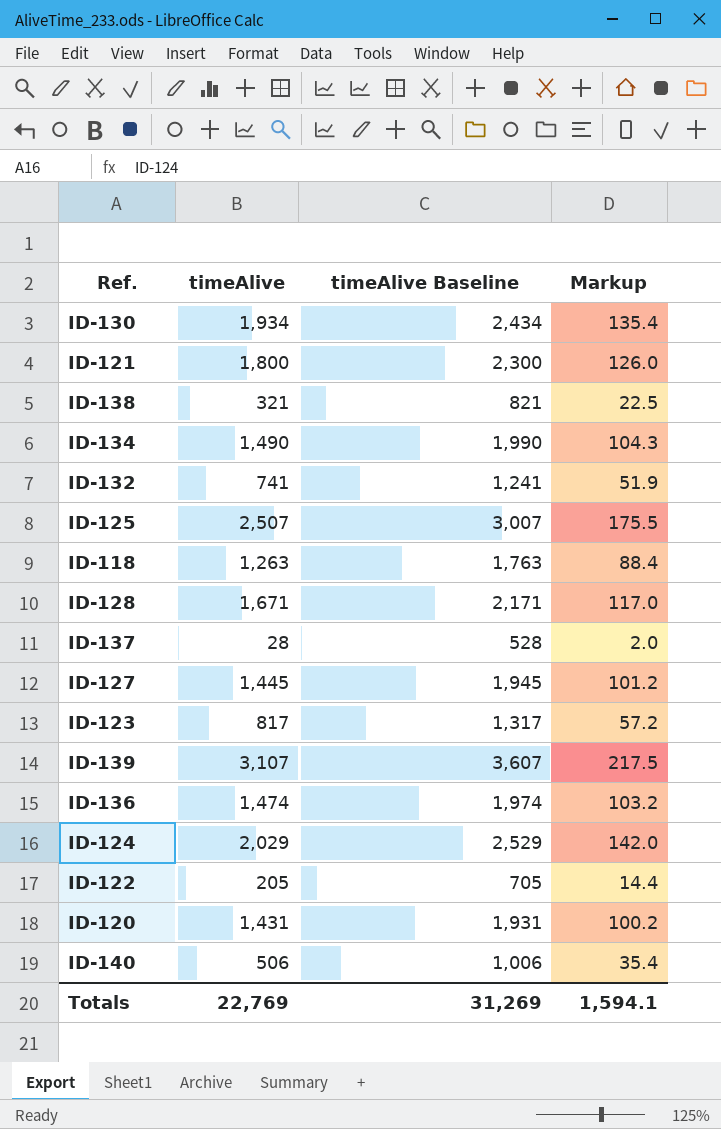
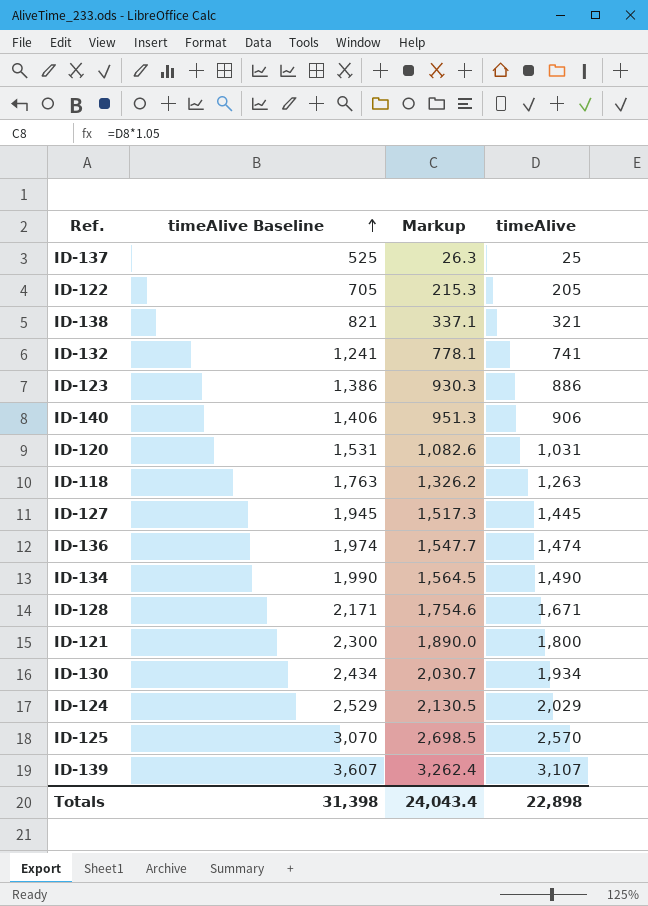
row order: none -> timeAlive Baseline ascending
column Markup | formula: [timeAlive] * 0.07 -> [timeAlive] * 1.05
column timeAlive | position: 2 -> 4
ID-137 | timeAlive Baseline: 528 -> 525
ID-137 | timeAlive: 28 -> 25
ID-123 | timeAlive Baseline: 1,317 -> 1,386
ID-123 | timeAlive: 817 -> 886
ID-140 | timeAlive Baseline: 1,006 -> 1,406
ID-140 | timeAlive: 506 -> 906
ID-120 | timeAlive Baseline: 1,931 -> 1,531
ID-120 | timeAlive: 1,431 -> 1,031
ID-125 | timeAlive Baseline: 3,007 -> 3,070
ID-125 | timeAlive: 2,507 -> 2,570
Totals | timeAlive Baseline: 31,269 -> 31,398
Totals | Markup: 1,594.1 -> 24,043.4
Totals | timeAlive: 22,769 -> 22,898

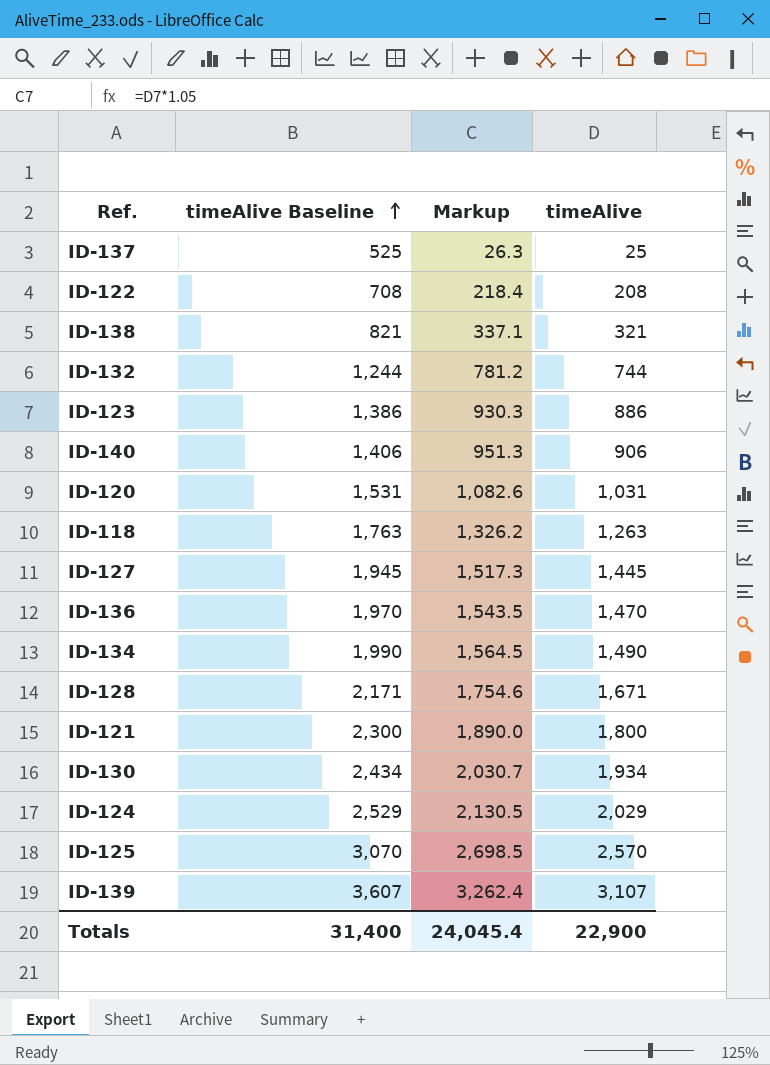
ID-122 | timeAlive Baseline: 705 -> 708
ID-122 | Markup: 215.3 -> 218.4
ID-122 | timeAlive: 205 -> 208
ID-132 | timeAlive Baseline: 1,241 -> 1,244
ID-132 | Markup: 778.1 -> 781.2
ID-132 | timeAlive: 741 -> 744
ID-136 | timeAlive Baseline: 1,974 -> 1,970
ID-136 | Markup: 1,547.7 -> 1,543.5
ID-136 | timeAlive: 1,474 -> 1,470
Totals | timeAlive Baseline: 31,398 -> 31,400
Totals | Markup: 24,043.4 -> 24,045.4
Totals | timeAlive: 22,898 -> 22,900

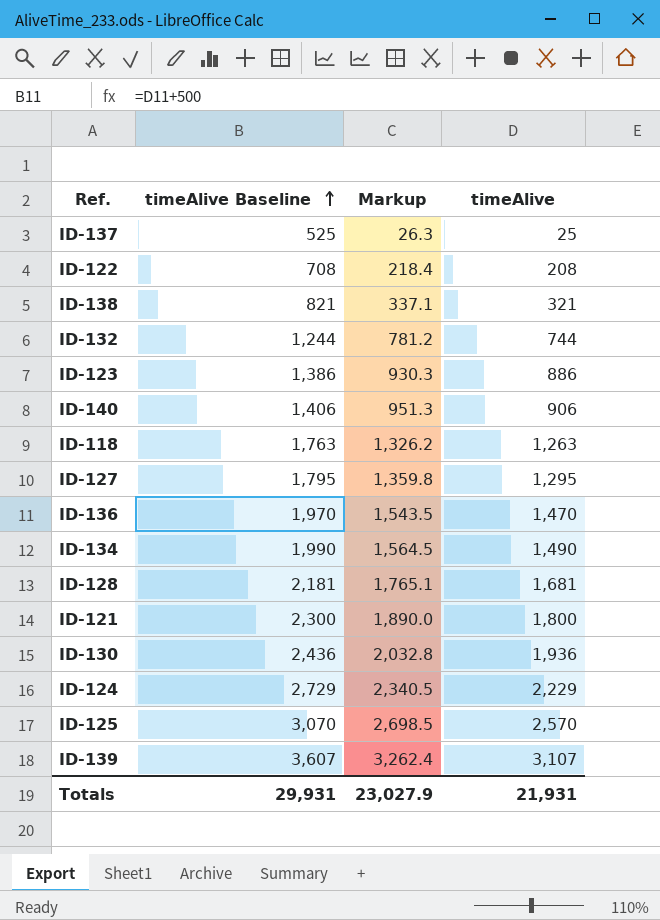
row ID-120: 1,531 | 1,082.6 | 1,031 -> none
ID-127 | timeAlive Baseline: 1,945 -> 1,795
ID-127 | Markup: 1,517.3 -> 1,359.8
ID-127 | timeAlive: 1,445 -> 1,295
ID-128 | timeAlive Baseline: 2,171 -> 2,181
ID-128 | Markup: 1,754.6 -> 1,765.1
ID-128 | timeAlive: 1,671 -> 1,681
ID-130 | timeAlive Baseline: 2,434 -> 2,436
ID-130 | Markup: 2,030.7 -> 2,032.8
ID-130 | timeAlive: 1,934 -> 1,936
ID-124 | timeAlive Baseline: 2,529 -> 2,729
ID-124 | Markup: 2,130.5 -> 2,340.5
ID-124 | timeAlive: 2,029 -> 2,229
Totals | timeAlive Baseline: 31,400 -> 29,931
Totals | Markup: 24,045.4 -> 23,027.9
Totals | timeAlive: 22,900 -> 21,931

